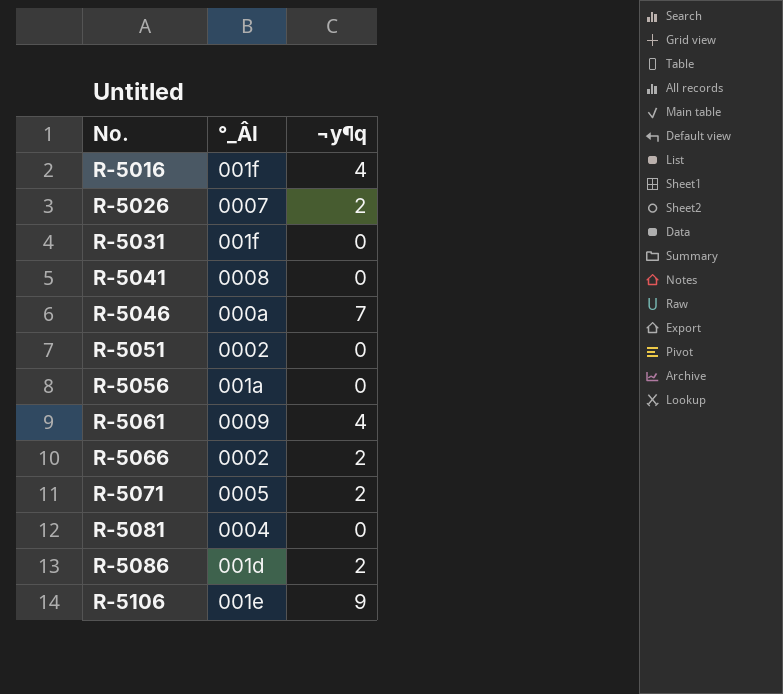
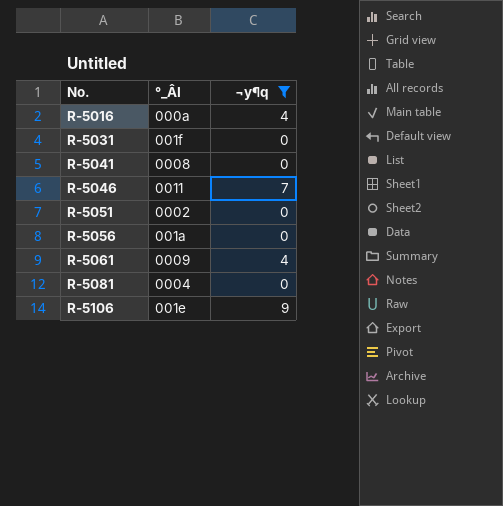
filter: none -> ¬y¶q != 2
R-5016 | °_ÂI: 001f -> 000a
R-5046 | °_ÂI: 000a -> 0011

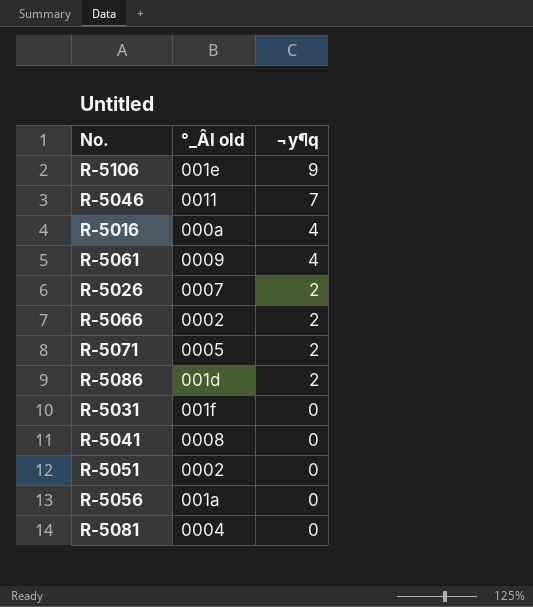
filter: ¬y¶q != 2 -> none
row order: No. ascending -> ¬y¶q descending
column name: °_ÂI -> °_ÂI old

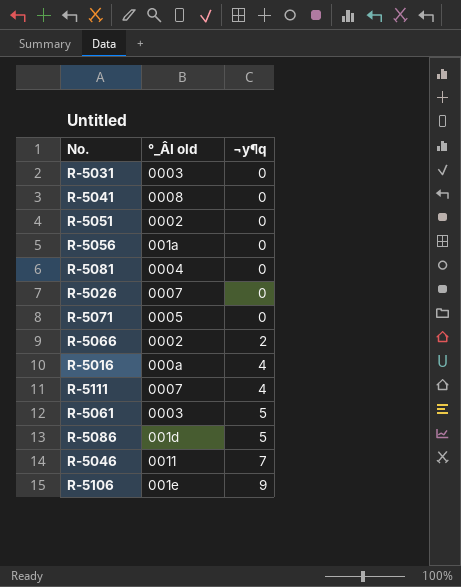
row order: ¬y¶q descending -> ¬y¶q ascending
R-5031 | °_ÂI old: 001f -> 0003
R-5026 | ¬y¶q: 2 -> 0
R-5071 | ¬y¶q: 2 -> 0
row R-5111: none -> 0007 | 4
R-5061 | °_ÂI old: 0009 -> 0003
R-5061 | ¬y¶q: 4 -> 5
R-5086 | ¬y¶q: 2 -> 5

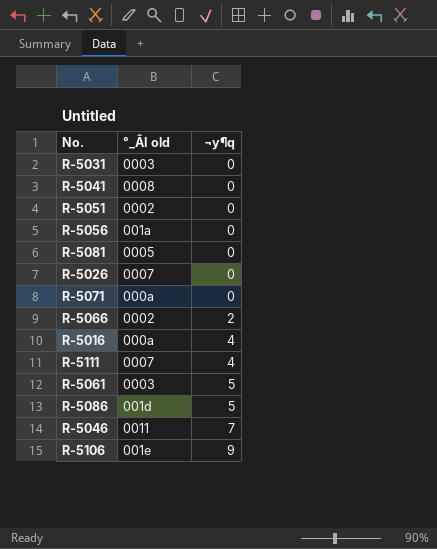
R-5081 | °_ÂI old: 0004 -> 0005
R-5071 | °_ÂI old: 0005 -> 000a

